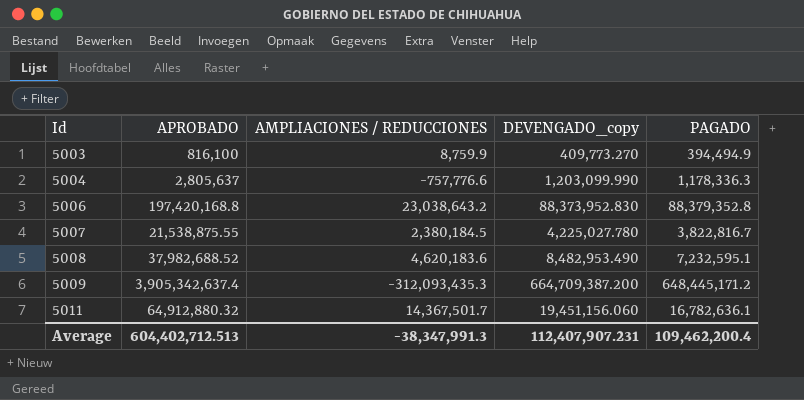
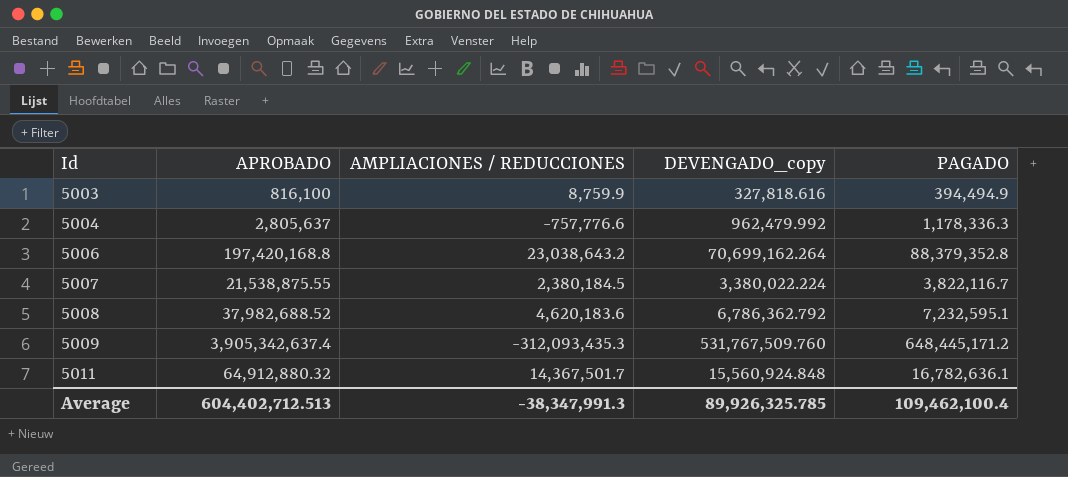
5003 | DEVENGADO_copy: 409,773.270 -> 327,818.616
5004 | DEVENGADO_copy: 1,203,099.990 -> 962,479.992
5006 | DEVENGADO_copy: 88,373,952.830 -> 70,699,162.264
5007 | DEVENGADO_copy: 4,225,027.780 -> 3,380,022.224
5007 | PAGADO: 3,822,816.7 -> 3,822,116.7
5008 | DEVENGADO_copy: 8,482,953.490 -> 6,786,362.792
5009 | DEVENGADO_copy: 664,709,387.200 -> 531,767,509.760
5011 | DEVENGADO_copy: 19,451,156.060 -> 15,560,924.848
Average | DEVENGADO_copy: 112,407,907.231 -> 89,926,325.785
Average | PAGADO: 109,462,200.4 -> 109,462,100.4

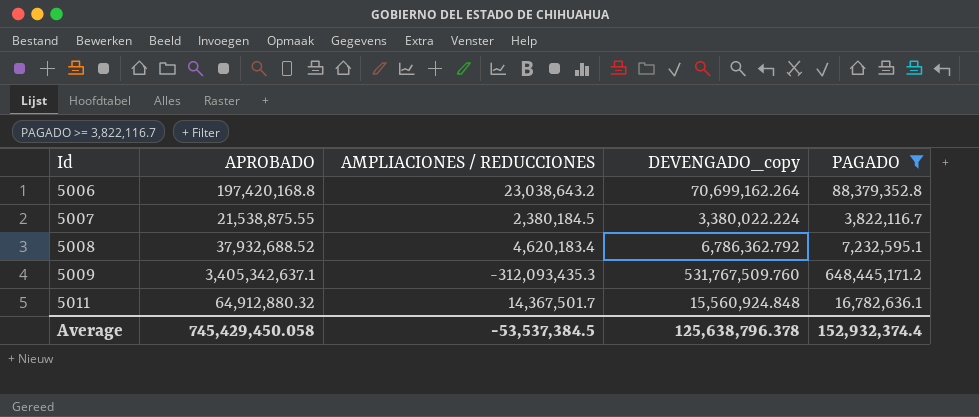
filter: none -> PAGADO >= 3,822,116.7
5008 | APROBADO: 37,982,688.52 -> 37,932,688.52
5008 | AMPLIACIONES / REDUCCIONES: 4,620,183.6 -> 4,620,183.4
5009 | APROBADO: 3,905,342,637.4 -> 3,405,342,637.1
Average | APROBADO: 604,402,712.513 -> 745,429,450.058
Average | AMPLIACIONES / REDUCCIONES: -38,347,991.3 -> -53,537,384.5
Average | DEVENGADO_copy: 89,926,325.785 -> 125,638,796.378
Average | PAGADO: 109,462,100.4 -> 152,932,374.4

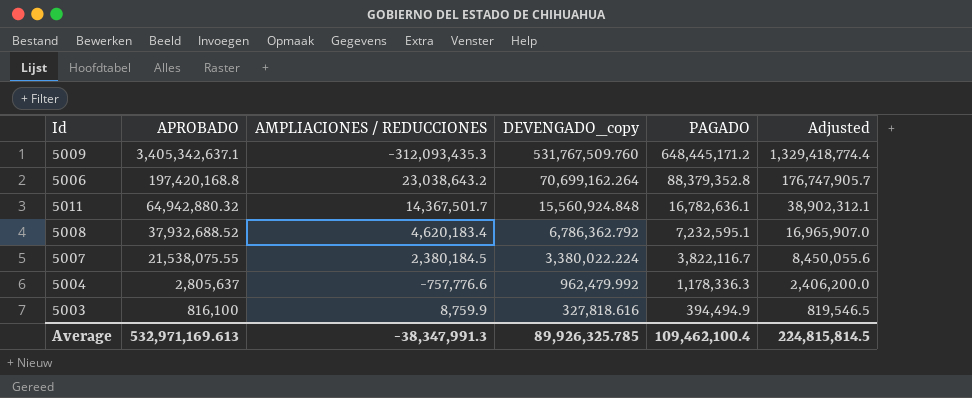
filter: PAGADO >= 3,822,116.7 -> none
row order: Id ascending -> APROBADO descending
column Adjusted | formula: none -> [DEVENGADO_copy] * 2.5
5011 | APROBADO: 64,912,880.32 -> 64,942,880.32
5007 | APROBADO: 21,538,875.55 -> 21,538,075.55
Average | APROBADO: 745,429,450.058 -> 532,971,169.613
Average | AMPLIACIONES / REDUCCIONES: -53,537,384.5 -> -38,347,991.3
Average | DEVENGADO_copy: 125,638,796.378 -> 89,926,325.785
Average | PAGADO: 152,932,374.4 -> 109,462,100.4

